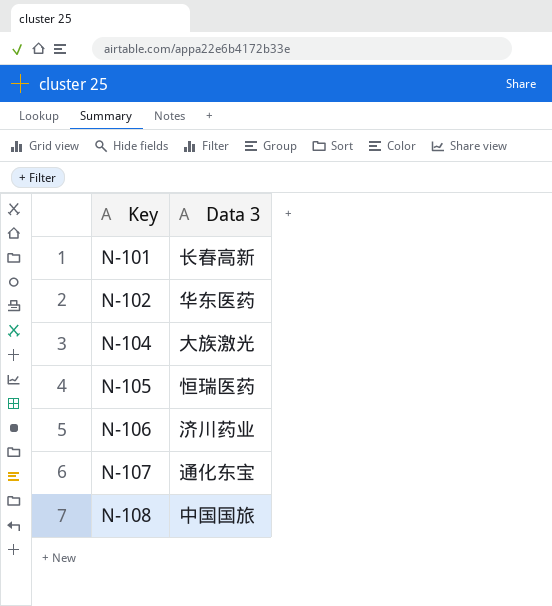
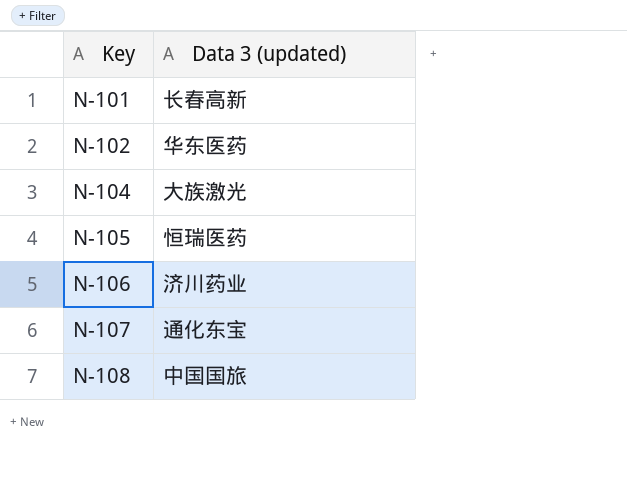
column name: Data 3 -> Data 3 (updated)

